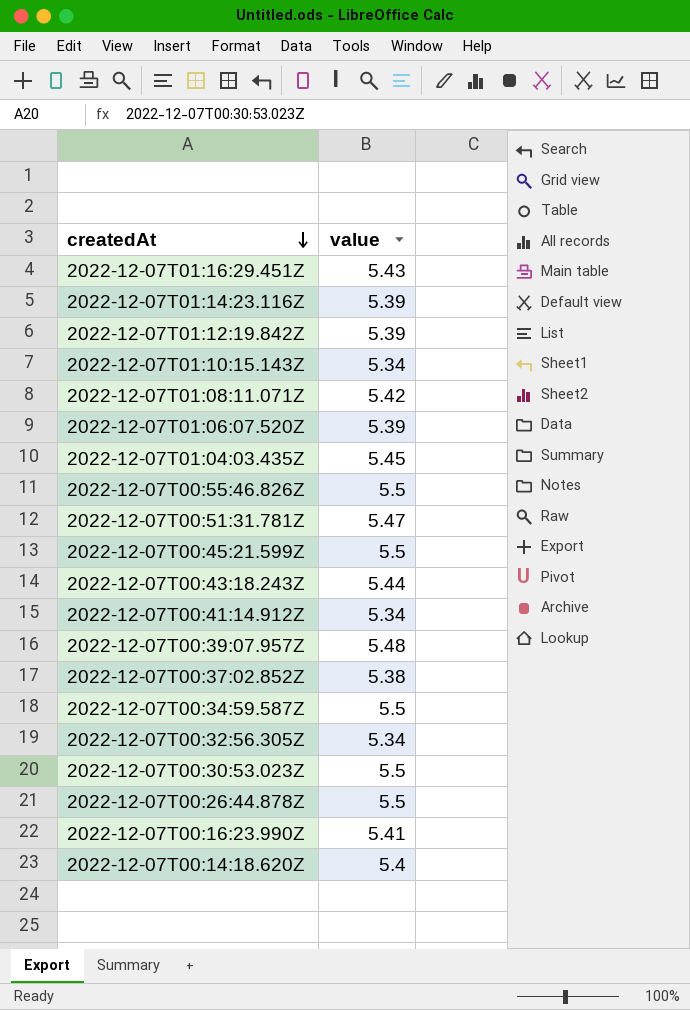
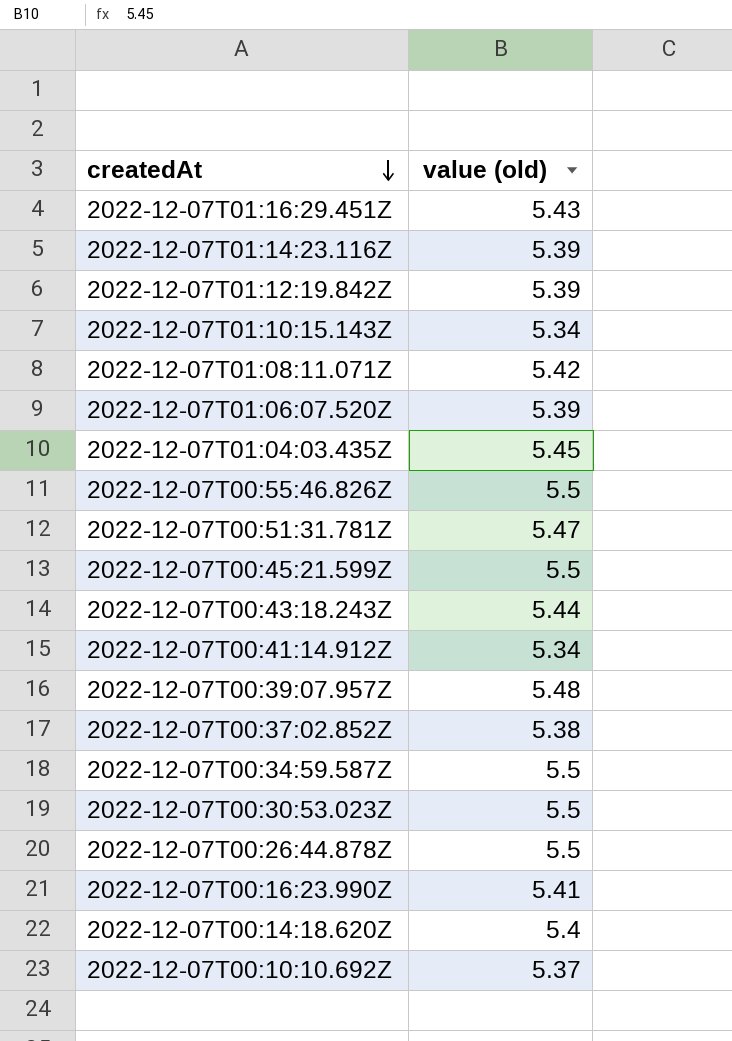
column name: value -> value (old)
row 2022-12-07T00:32:56.305Z: 5.34 -> none
row 2022-12-07T00:10:10.692Z: none -> 5.37

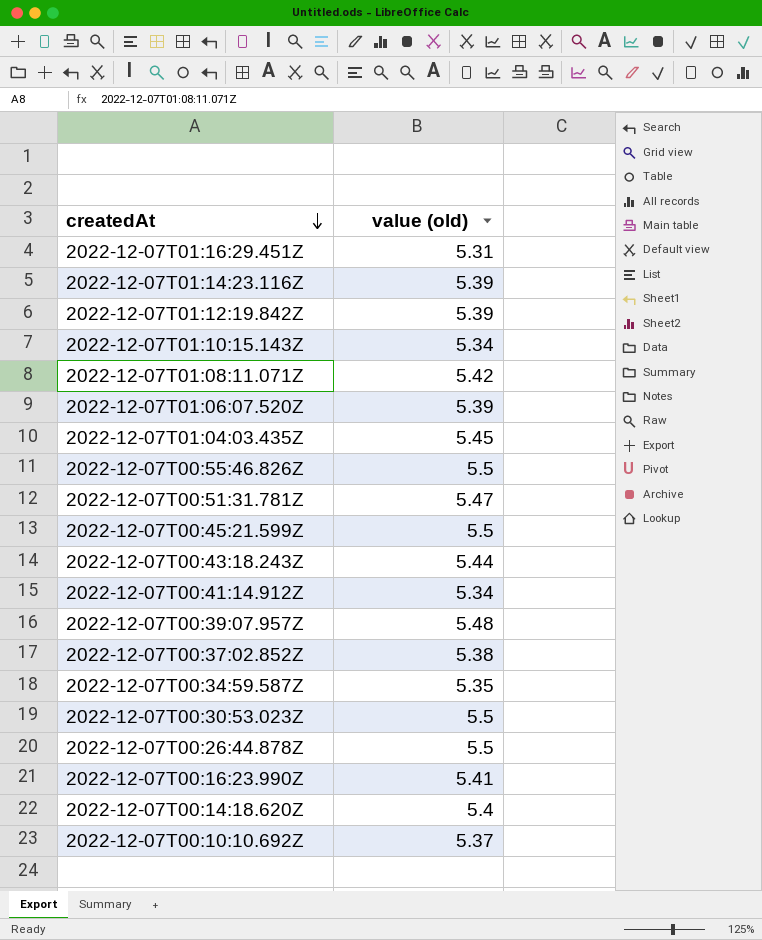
2022-12-07T01:16:29.451Z | value (old): 5.43 -> 5.31
2022-12-07T00:34:59.587Z | value (old): 5.5 -> 5.35

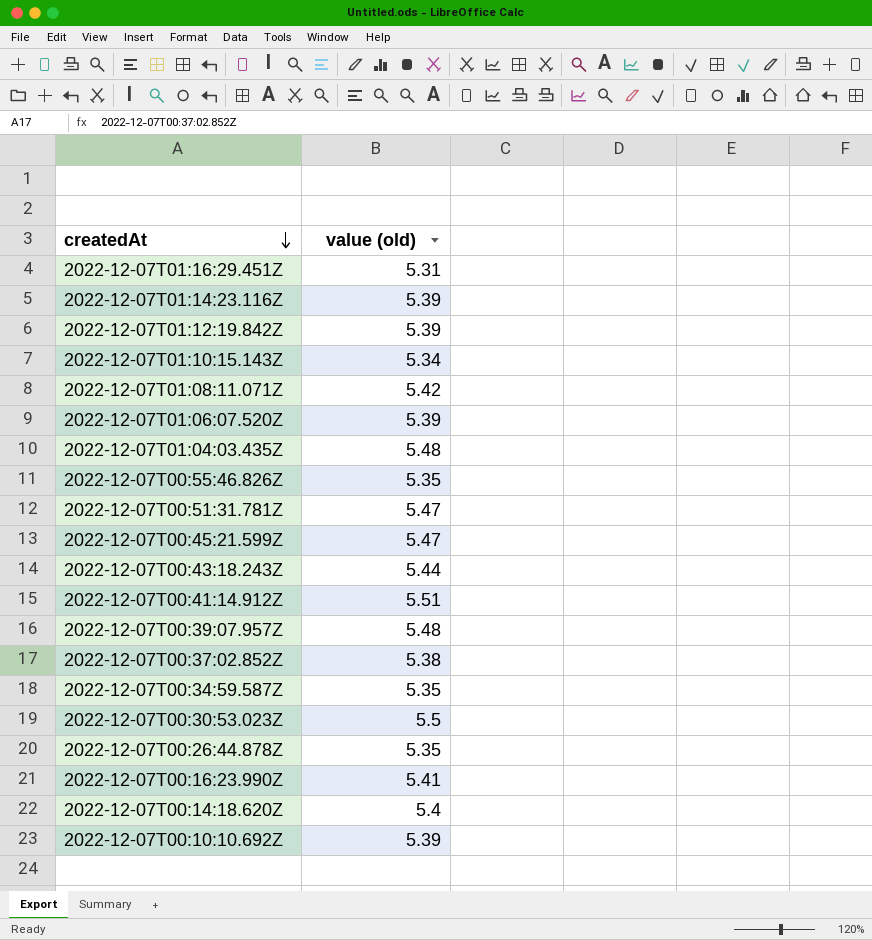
2022-12-07T01:04:03.435Z | value (old): 5.45 -> 5.48
2022-12-07T00:55:46.826Z | value (old): 5.5 -> 5.35
2022-12-07T00:45:21.599Z | value (old): 5.5 -> 5.47
2022-12-07T00:41:14.912Z | value (old): 5.34 -> 5.51
2022-12-07T00:26:44.878Z | value (old): 5.5 -> 5.35
2022-12-07T00:10:10.692Z | value (old): 5.37 -> 5.39

